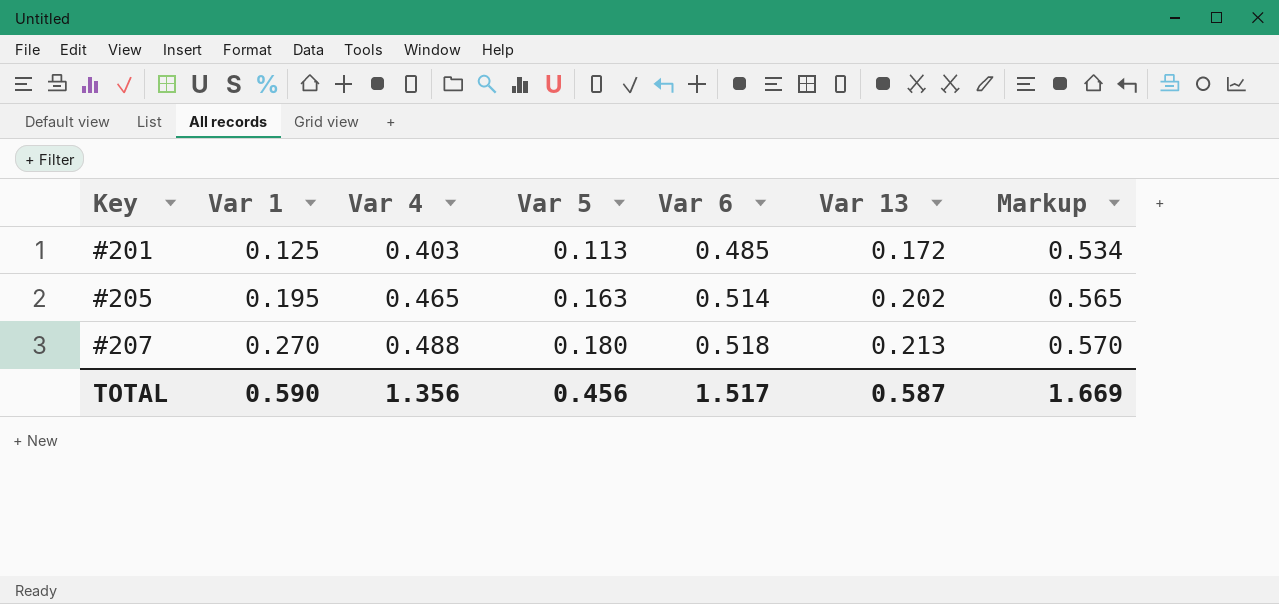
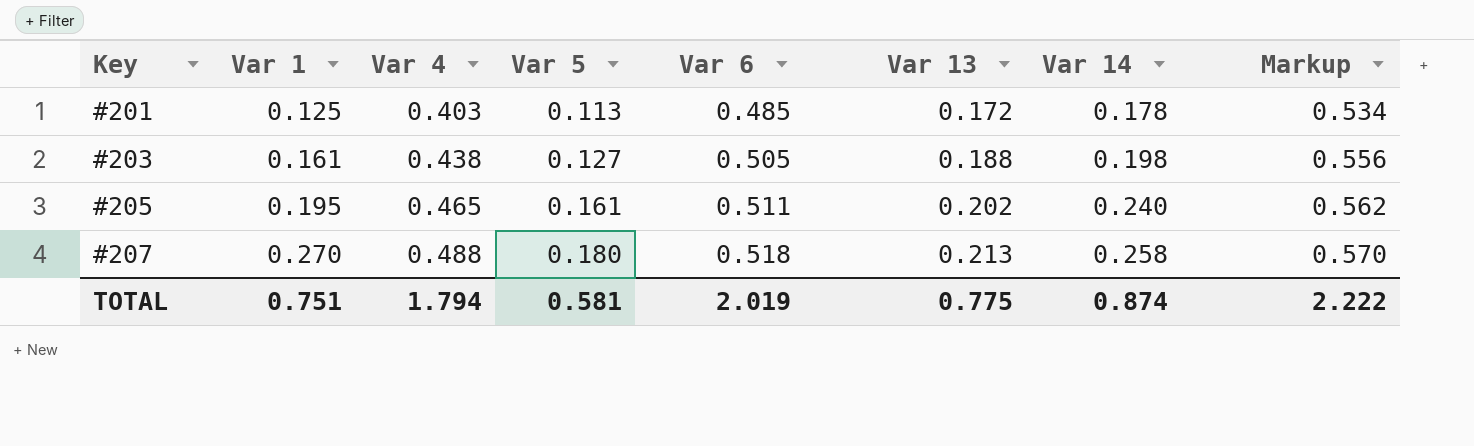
column Var 14 | position: none -> 7
row #203: none -> 0.161 | 0.438 | 0.127 | 0.505 | 0.188 | 0.198 | 0.556
#205 | Var 5: 0.163 -> 0.161
#205 | Var 6: 0.514 -> 0.511
#205 | Markup: 0.565 -> 0.562
TOTAL | Var 1: 0.590 -> 0.751
TOTAL | Var 4: 1.356 -> 1.794
TOTAL | Var 5: 0.456 -> 0.581
TOTAL | Var 6: 1.517 -> 2.019
TOTAL | Var 13: 0.587 -> 0.775
TOTAL | Markup: 1.669 -> 2.222

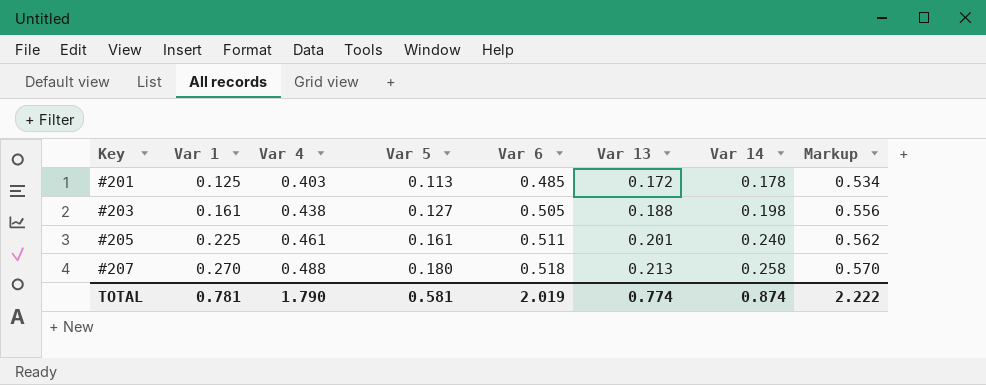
#205 | Var 1: 0.195 -> 0.225
#205 | Var 4: 0.465 -> 0.461
#205 | Var 13: 0.202 -> 0.201
TOTAL | Var 1: 0.751 -> 0.781
TOTAL | Var 4: 1.794 -> 1.790
TOTAL | Var 13: 0.775 -> 0.774

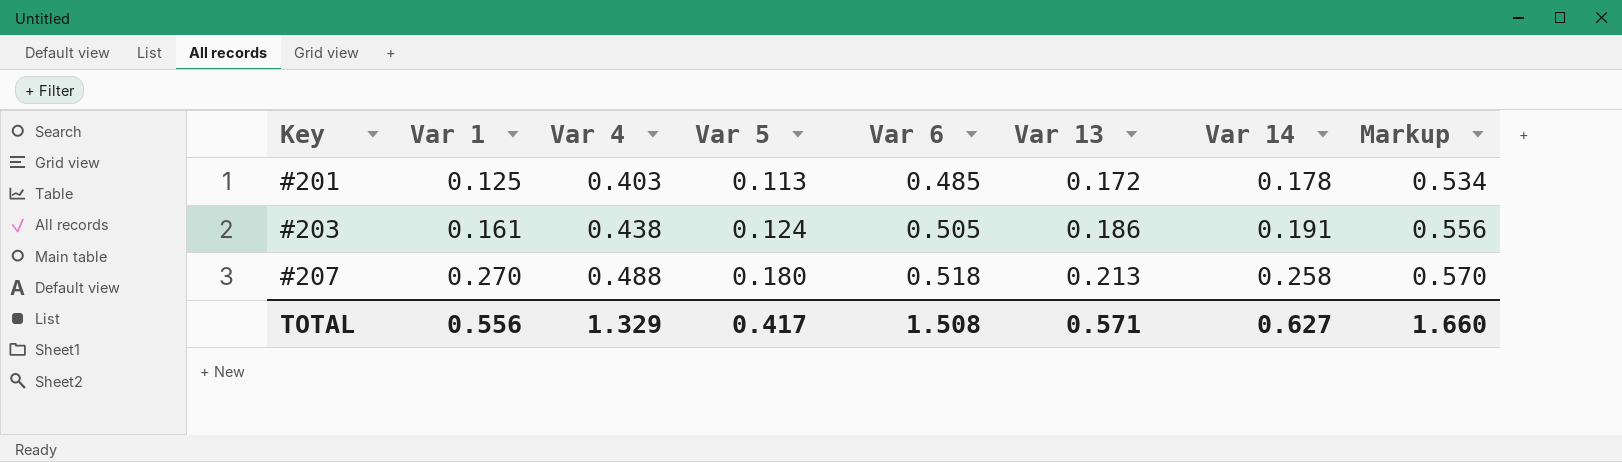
row #205: 0.225 | 0.461 | 0.161 | 0.511 | 0.201 | 0.240 | 0.562 -> none
#203 | Var 5: 0.127 -> 0.124
#203 | Var 13: 0.188 -> 0.186
#203 | Var 14: 0.198 -> 0.191
TOTAL | Var 1: 0.781 -> 0.556
TOTAL | Var 4: 1.790 -> 1.329
TOTAL | Var 5: 0.581 -> 0.417
TOTAL | Var 6: 2.019 -> 1.508
TOTAL | Var 13: 0.774 -> 0.571
TOTAL | Var 14: 0.874 -> 0.627
TOTAL | Markup: 2.222 -> 1.660

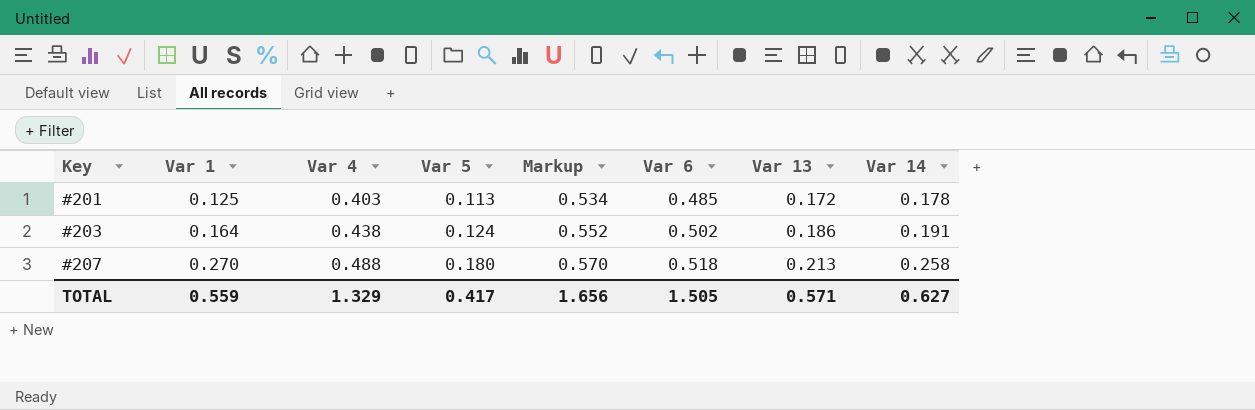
column Markup | position: 8 -> 5
#203 | Var 1: 0.161 -> 0.164
#203 | Markup: 0.556 -> 0.552
#203 | Var 6: 0.505 -> 0.502
TOTAL | Var 1: 0.556 -> 0.559
TOTAL | Markup: 1.660 -> 1.656
TOTAL | Var 6: 1.508 -> 1.505

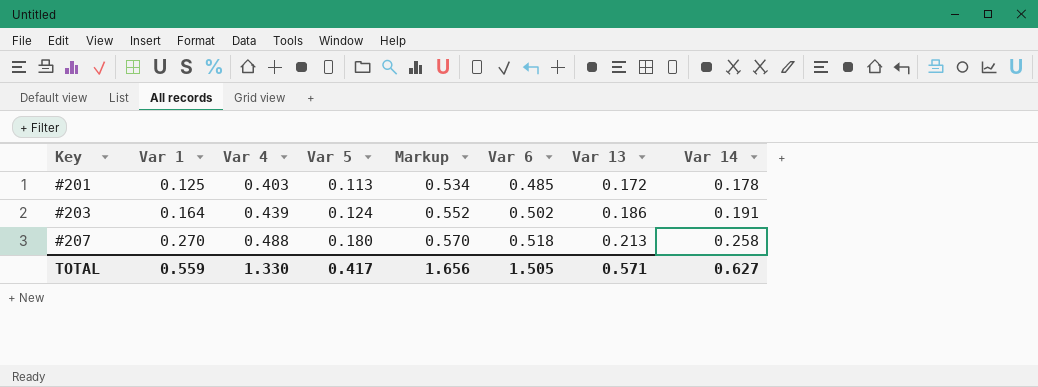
#203 | Var 4: 0.438 -> 0.439
TOTAL | Var 4: 1.329 -> 1.330

